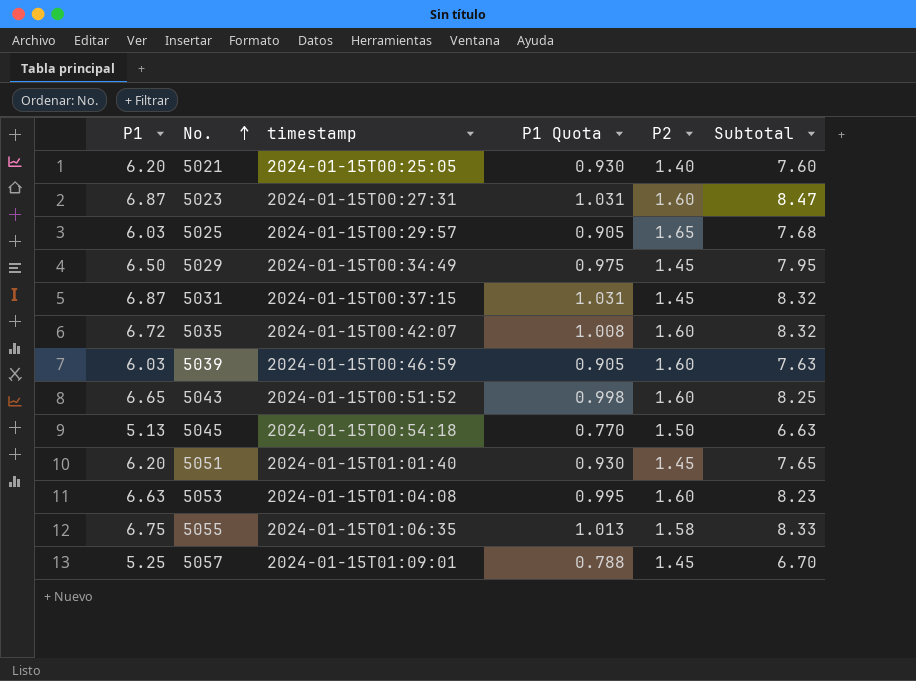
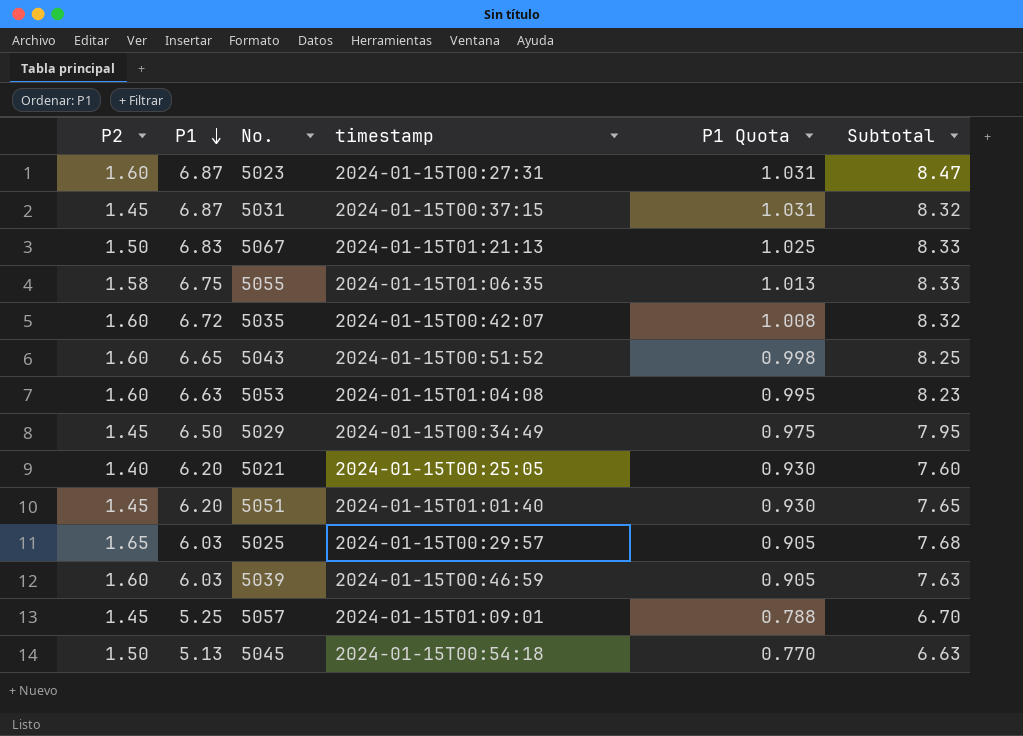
row order: No. ascending -> P1 descending
column P2 | position: 5 -> 1
row 5067: none -> 1.50 | 6.83 | 2024-01-15T01:21:13 | 1.025 | 8.33

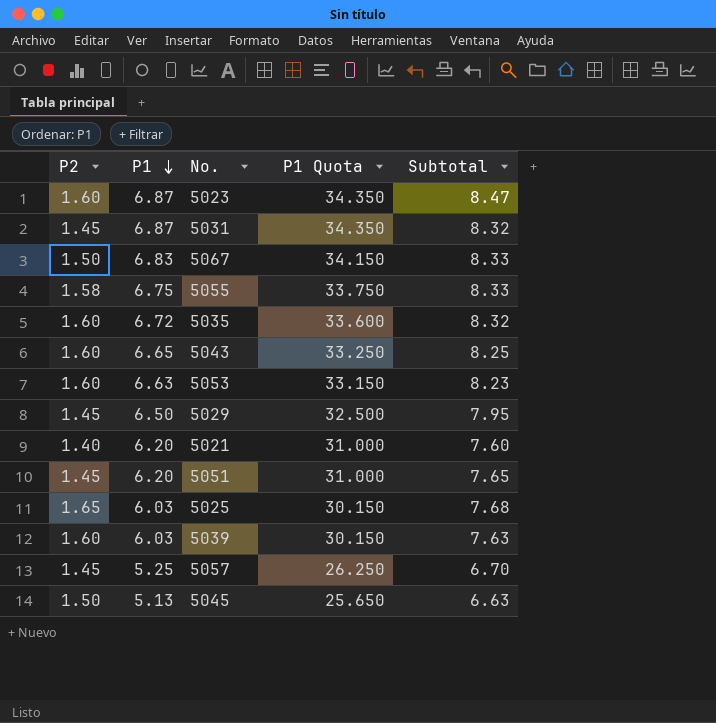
column timestamp | position: 4 -> none
column P1 Quota | formula: [P1] * 0.15 -> [P1] * 5

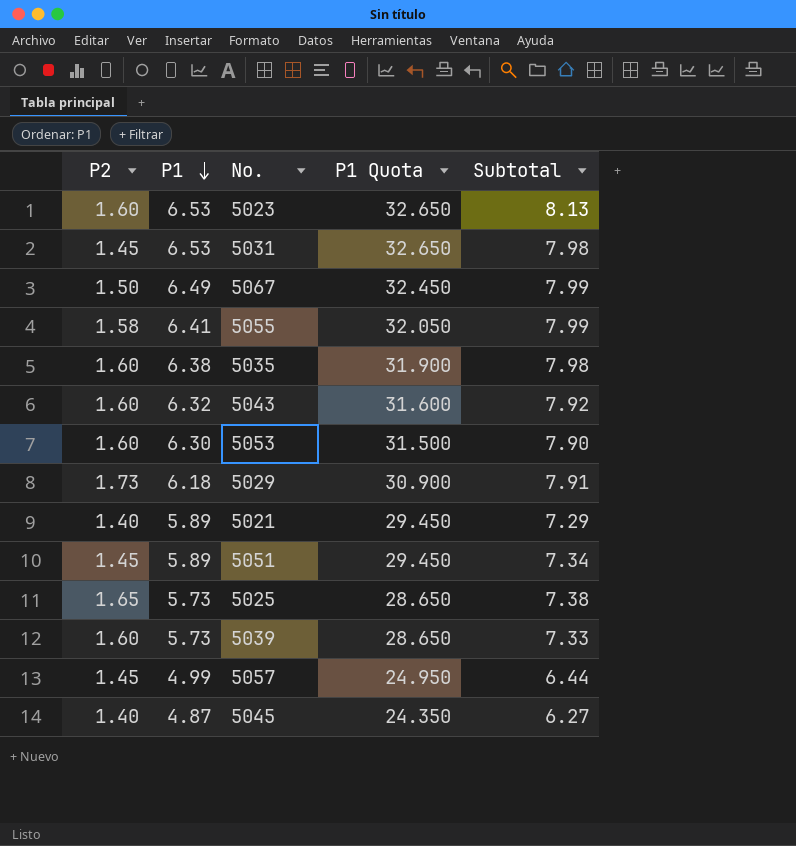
5023 | P1: 6.87 -> 6.53
5023 | P1 Quota: 34.350 -> 32.650
5023 | Subtotal: 8.47 -> 8.13
5031 | P1: 6.87 -> 6.53
5031 | P1 Quota: 34.350 -> 32.650
5031 | Subtotal: 8.32 -> 7.98
5067 | P1: 6.83 -> 6.49
5067 | P1 Quota: 34.150 -> 32.450
5067 | Subtotal: 8.33 -> 7.99
5055 | P1: 6.75 -> 6.41
5055 | P1 Quota: 33.750 -> 32.050
5055 | Subtotal: 8.33 -> 7.99
5035 | P1: 6.72 -> 6.38
5035 | P1 Quota: 33.600 -> 31.900
5035 | Subtotal: 8.32 -> 7.98
5043 | P1: 6.65 -> 6.32
5043 | P1 Quota: 33.250 -> 31.600
5043 | Subtotal: 8.25 -> 7.92
5053 | P1: 6.63 -> 6.30
5053 | P1 Quota: 33.150 -> 31.500
5053 | Subtotal: 8.23 -> 7.90
5029 | P2: 1.45 -> 1.73
5029 | P1: 6.50 -> 6.18
5029 | P1 Quota: 32.500 -> 30.900
5029 | Subtotal: 7.95 -> 7.91
5021 | P1: 6.20 -> 5.89
5021 | P1 Quota: 31.000 -> 29.450
5021 | Subtotal: 7.60 -> 7.29
5051 | P1: 6.20 -> 5.89
5051 | P1 Quota: 31.000 -> 29.450
5051 | Subtotal: 7.65 -> 7.34
5025 | P1: 6.03 -> 5.73
5025 | P1 Quota: 30.150 -> 28.650
5025 | Subtotal: 7.68 -> 7.38
5039 | P1: 6.03 -> 5.73
5039 | P1 Quota: 30.150 -> 28.650
5039 | Subtotal: 7.63 -> 7.33
5057 | P1: 5.25 -> 4.99
5057 | P1 Quota: 26.250 -> 24.950
5057 | Subtotal: 6.70 -> 6.44
5045 | P2: 1.50 -> 1.40
5045 | P1: 5.13 -> 4.87
5045 | P1 Quota: 25.650 -> 24.350
5045 | Subtotal: 6.63 -> 6.27

